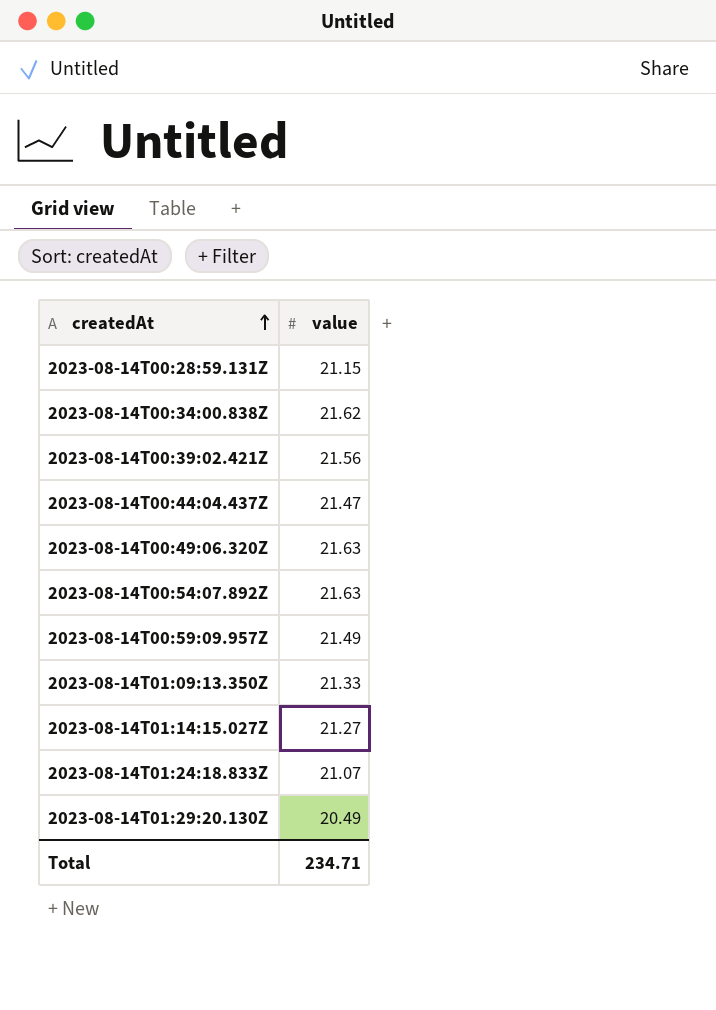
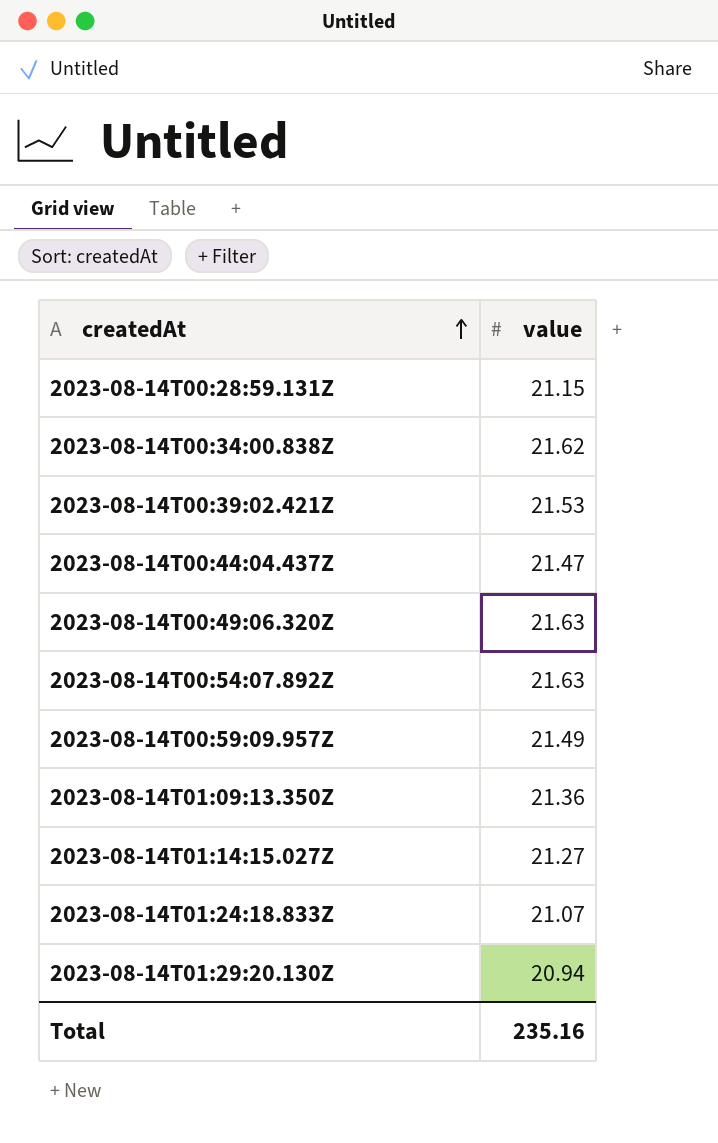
2023-08-14T00:39:02.421Z | value: 21.56 -> 21.53
2023-08-14T01:09:13.350Z | value: 21.33 -> 21.36
2023-08-14T01:29:20.130Z | value: 20.49 -> 20.94
Total | value: 234.71 -> 235.16

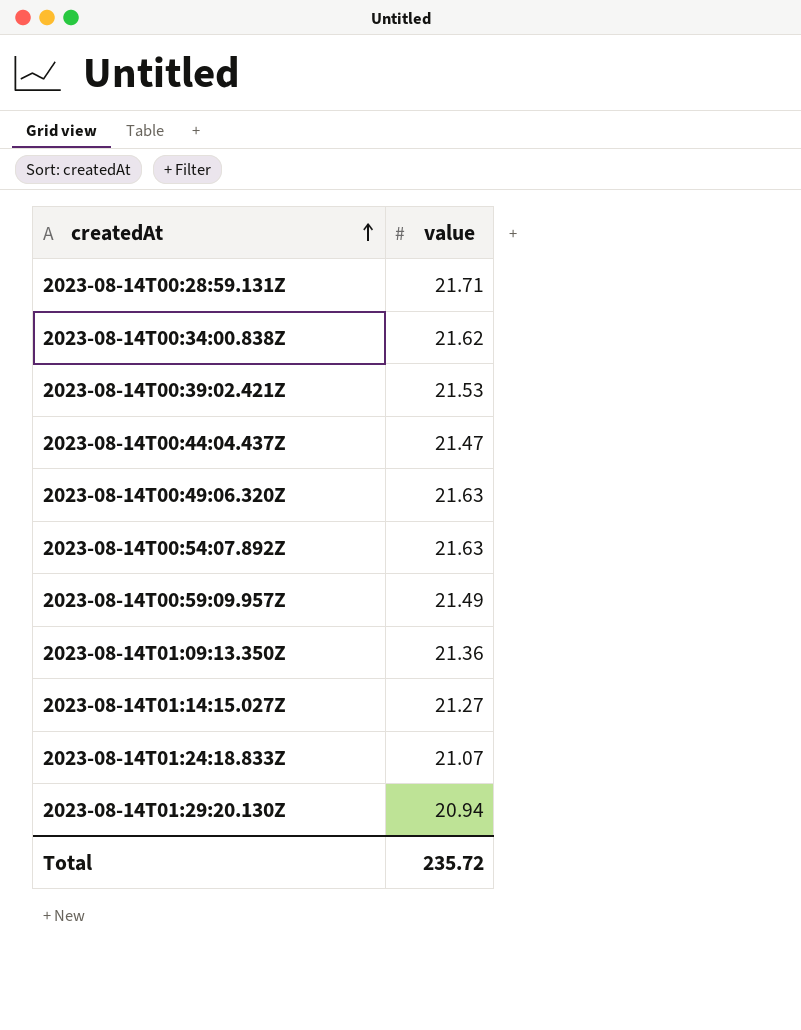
2023-08-14T00:28:59.131Z | value: 21.15 -> 21.71
Total | value: 235.16 -> 235.72

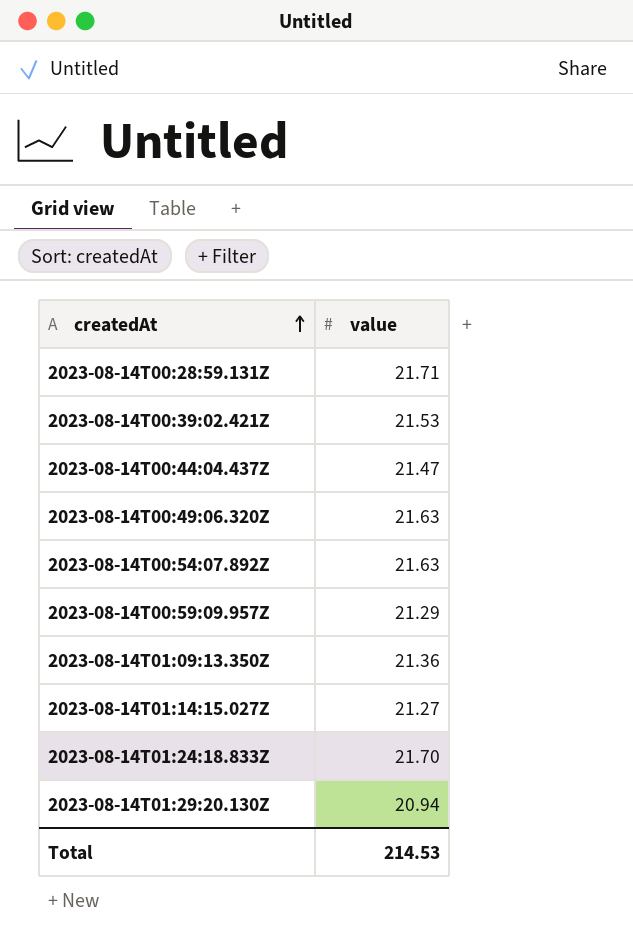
row 2023-08-14T00:34:00.838Z: 21.62 -> none
2023-08-14T00:59:09.957Z | value: 21.49 -> 21.29
2023-08-14T01:24:18.833Z | value: 21.07 -> 21.70
Total | value: 235.72 -> 214.53

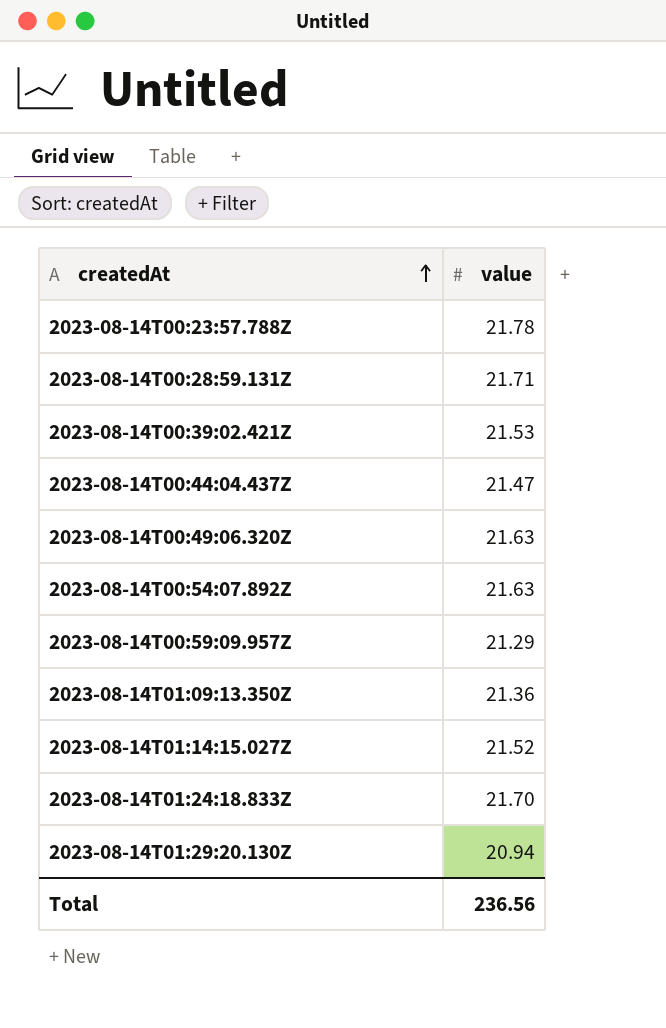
row 2023-08-14T00:23:57.788Z: none -> 21.78
2023-08-14T01:14:15.027Z | value: 21.27 -> 21.52
Total | value: 214.53 -> 236.56

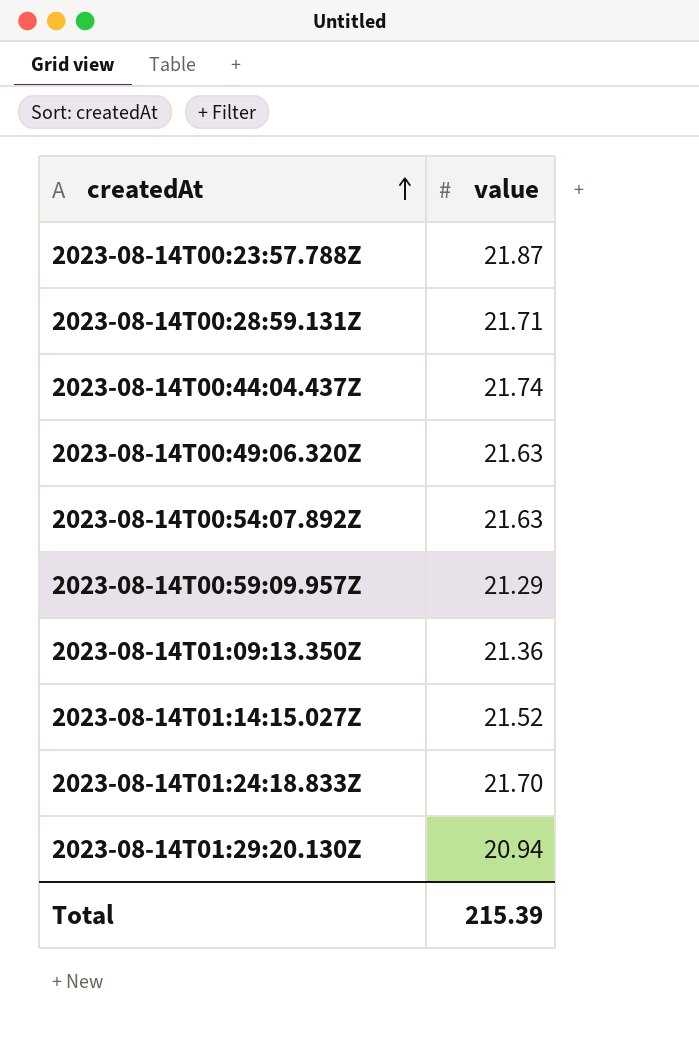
row 2023-08-14T00:39:02.421Z: 21.53 -> none
2023-08-14T00:23:57.788Z | value: 21.78 -> 21.87
2023-08-14T00:44:04.437Z | value: 21.47 -> 21.74
Total | value: 236.56 -> 215.39

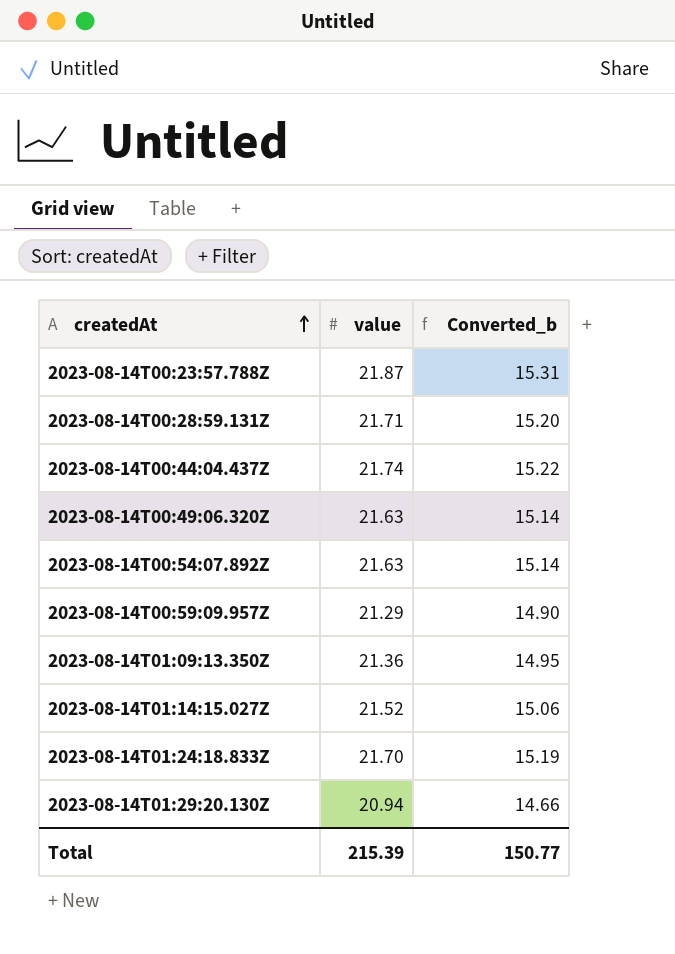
column Converted_b | formula: none -> [value] * 0.7

